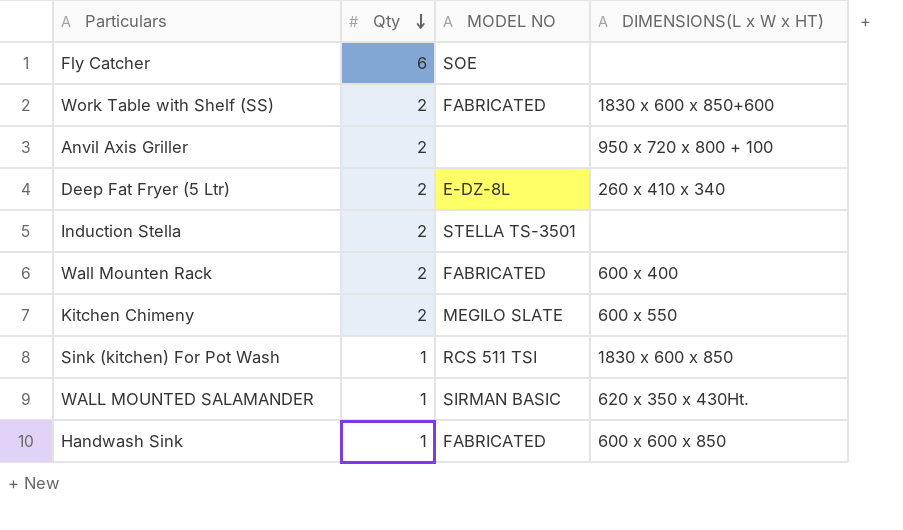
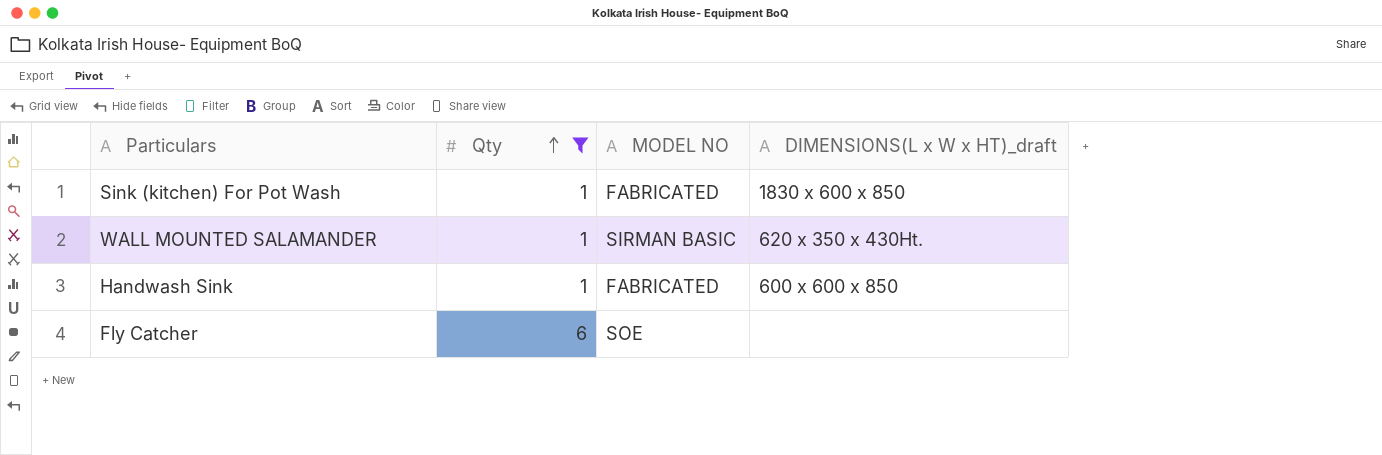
filter: none -> Qty != 2
row order: Qty descending -> Qty ascending
column name: DIMENSIONS(L x W x HT) -> DIMENSIONS(L x W x HT)_draft
Sink (kitchen) For Pot Wash | MODEL NO: RCS 511 TSI -> FABRICATED

